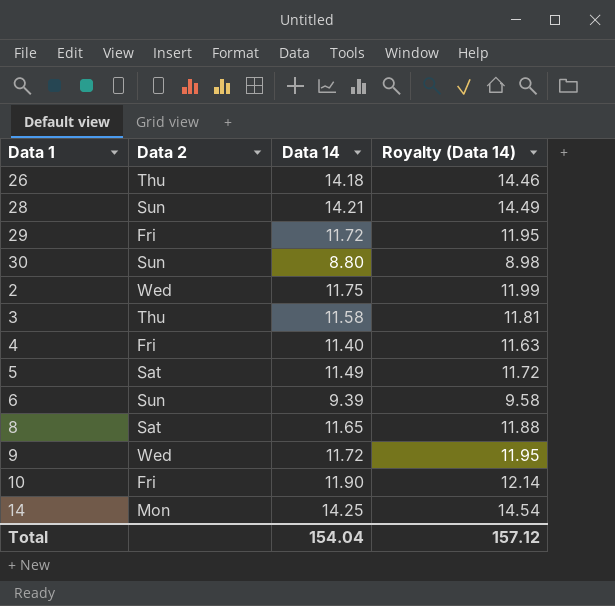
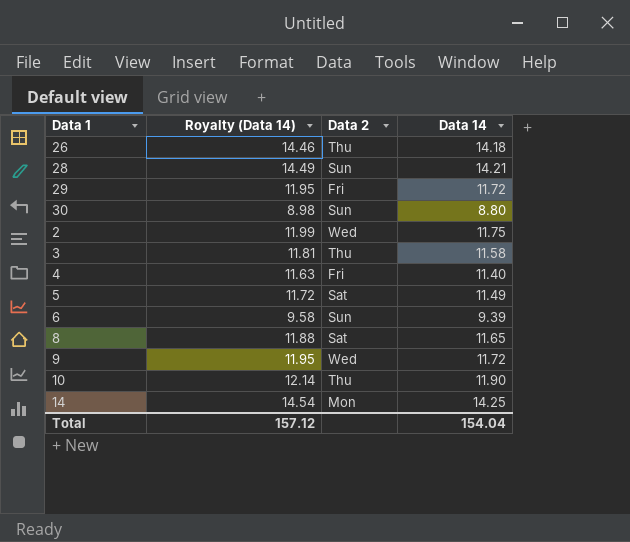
column Royalty (Data 14) | position: 4 -> 2
10 | Data 2: Fri -> Thu

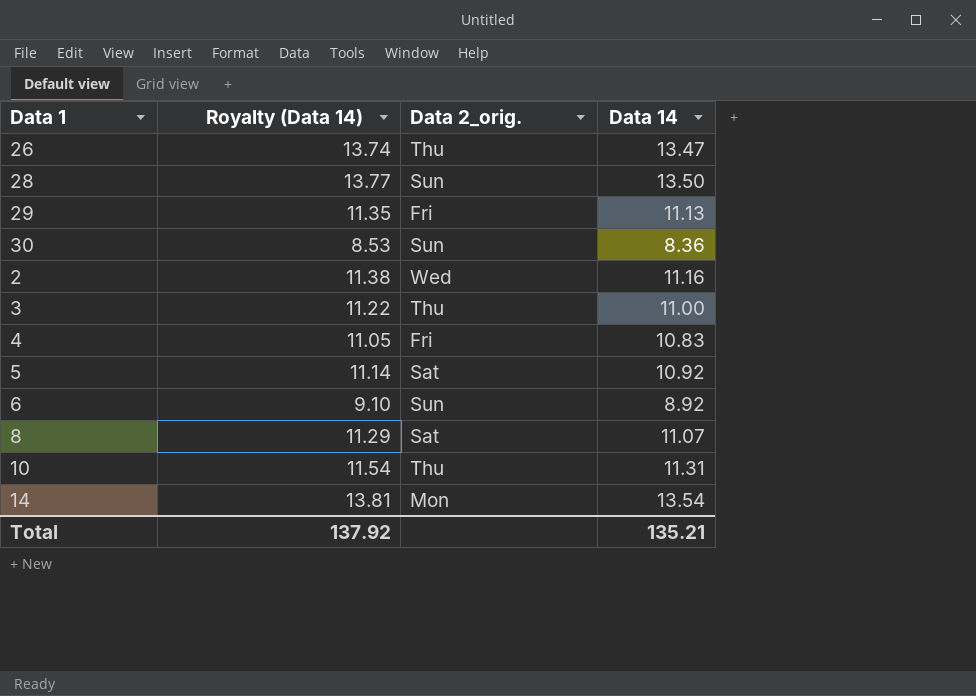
column name: Data 2 -> Data 2_orig.
row 9: 11.95 | Wed | 11.72 -> none
26 | Royalty (Data 14): 14.46 -> 13.74
26 | Data 14: 14.18 -> 13.47
28 | Royalty (Data 14): 14.49 -> 13.77
28 | Data 14: 14.21 -> 13.50
29 | Royalty (Data 14): 11.95 -> 11.35
29 | Data 14: 11.72 -> 11.13
30 | Royalty (Data 14): 8.98 -> 8.53
30 | Data 14: 8.80 -> 8.36
2 | Royalty (Data 14): 11.99 -> 11.38
2 | Data 14: 11.75 -> 11.16
3 | Royalty (Data 14): 11.81 -> 11.22
3 | Data 14: 11.58 -> 11.00
4 | Royalty (Data 14): 11.63 -> 11.05
4 | Data 14: 11.40 -> 10.83
5 | Royalty (Data 14): 11.72 -> 11.14
5 | Data 14: 11.49 -> 10.92
6 | Royalty (Data 14): 9.58 -> 9.10
6 | Data 14: 9.39 -> 8.92
8 | Royalty (Data 14): 11.88 -> 11.29
8 | Data 14: 11.65 -> 11.07
10 | Royalty (Data 14): 12.14 -> 11.54
10 | Data 14: 11.90 -> 11.31
14 | Royalty (Data 14): 14.54 -> 13.81
14 | Data 14: 14.25 -> 13.54
Total | Royalty (Data 14): 157.12 -> 137.92
Total | Data 14: 154.04 -> 135.21

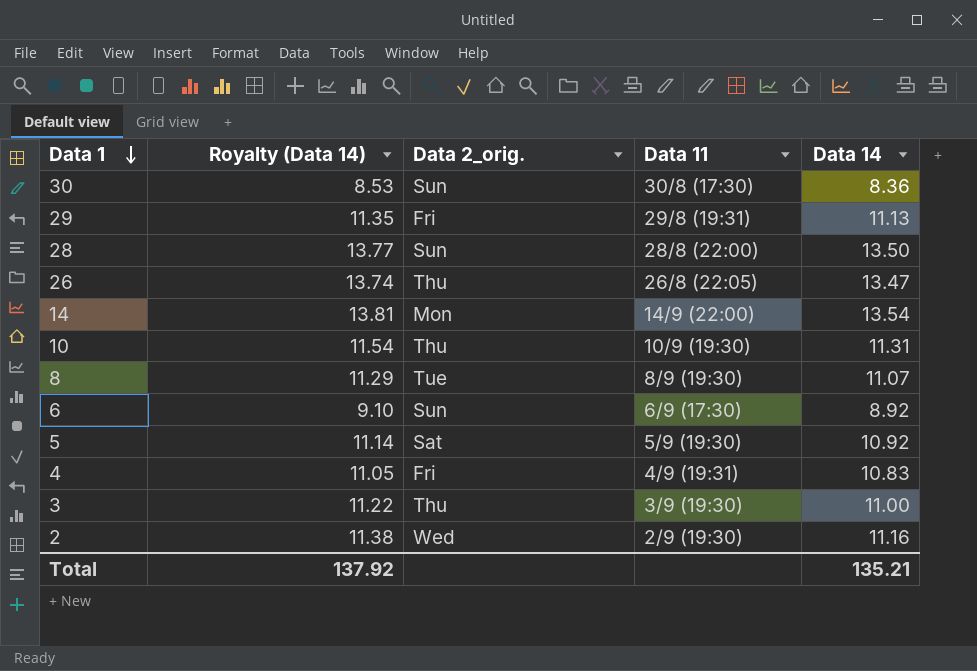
row order: none -> Data 1 descending
column Data 11 | position: none -> 4
8 | Data 2_orig.: Sat -> Tue

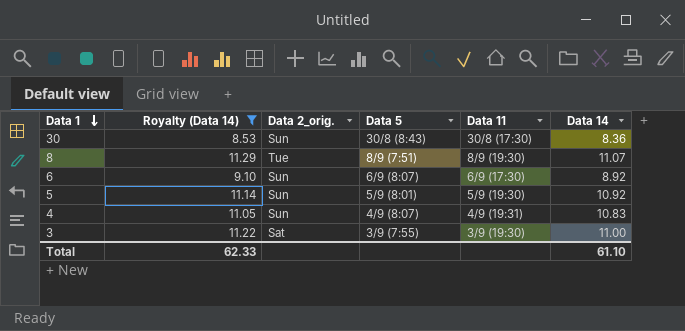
filter: none -> Royalty (Data 14) <= 11.29
column Data 5 | position: none -> 4
5 | Data 2_orig.: Sat -> Sun
4 | Data 2_orig.: Fri -> Sun
3 | Data 2_orig.: Thu -> Sat
Total | Royalty (Data 14): 137.92 -> 62.33
Total | Data 14: 135.21 -> 61.10

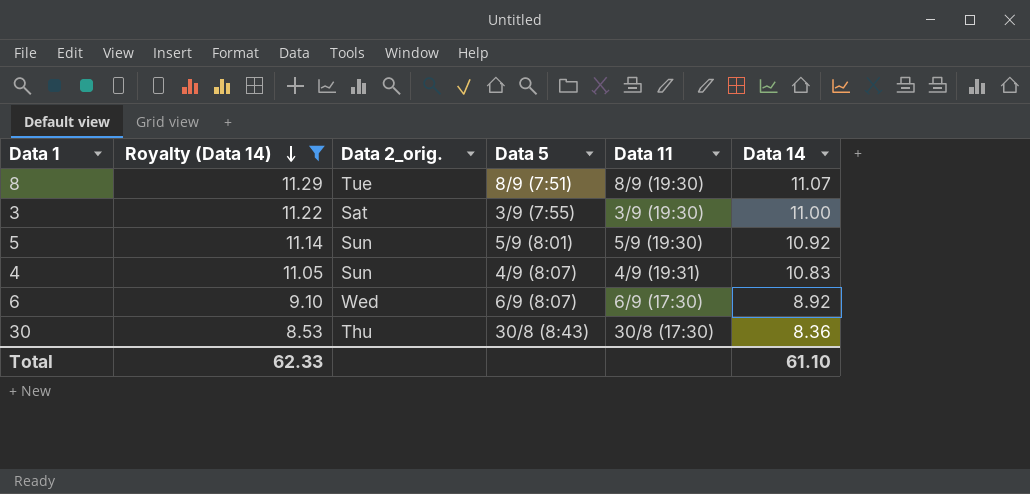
row order: Data 1 descending -> Royalty (Data 14) descending
6 | Data 2_orig.: Sun -> Wed
30 | Data 2_orig.: Sun -> Thu

